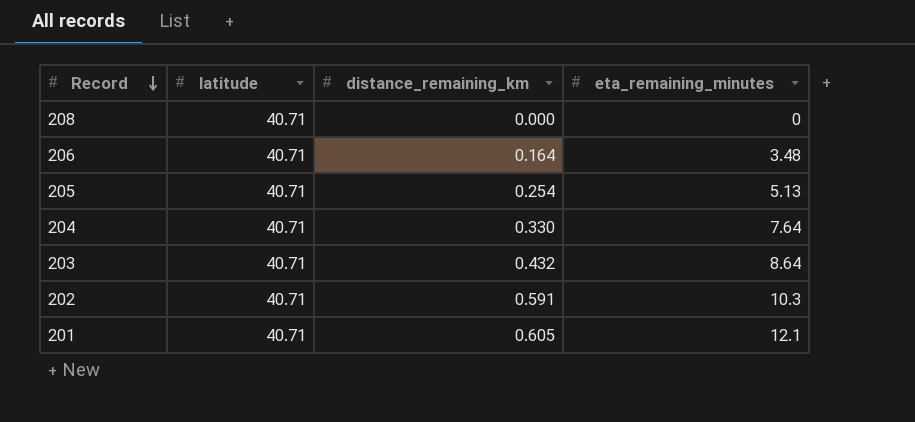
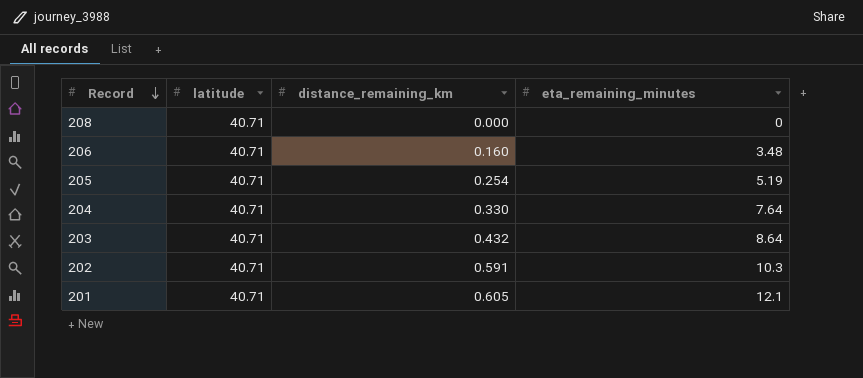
206 | distance_remaining_km: 0.164 -> 0.160
205 | eta_remaining_minutes: 5.13 -> 5.19

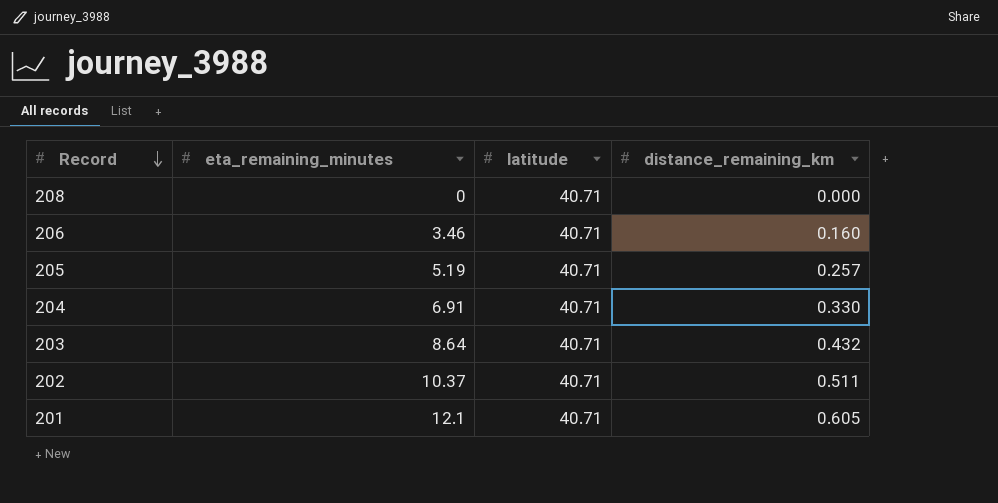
column eta_remaining_minutes | position: 4 -> 2
206 | eta_remaining_minutes: 3.48 -> 3.46
205 | distance_remaining_km: 0.254 -> 0.257
204 | eta_remaining_minutes: 7.64 -> 6.91
202 | eta_remaining_minutes: 10.3 -> 10.37
202 | distance_remaining_km: 0.591 -> 0.511

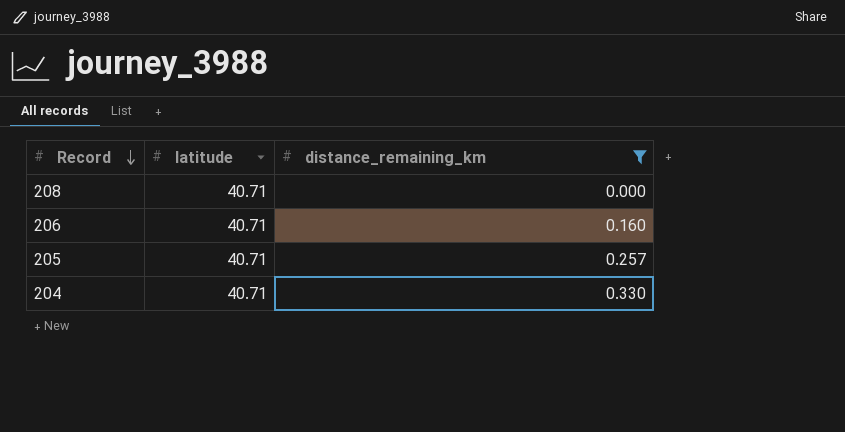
filter: none -> distance_remaining_km <= 0.330
column eta_remaining_minutes | position: 2 -> none

